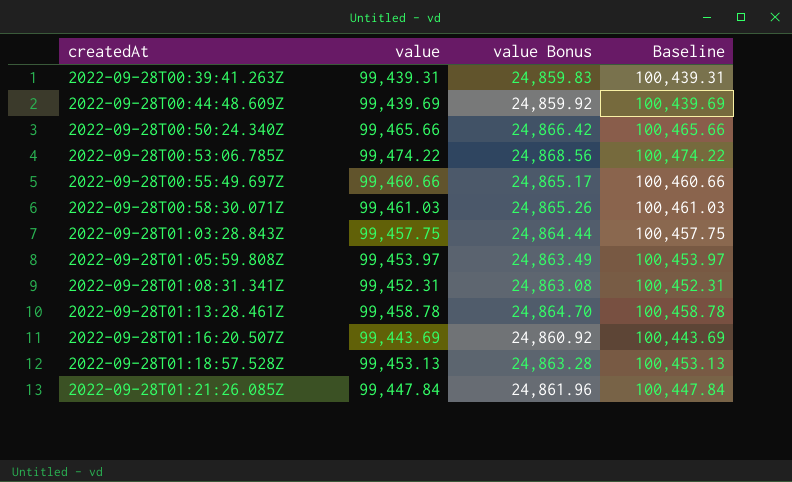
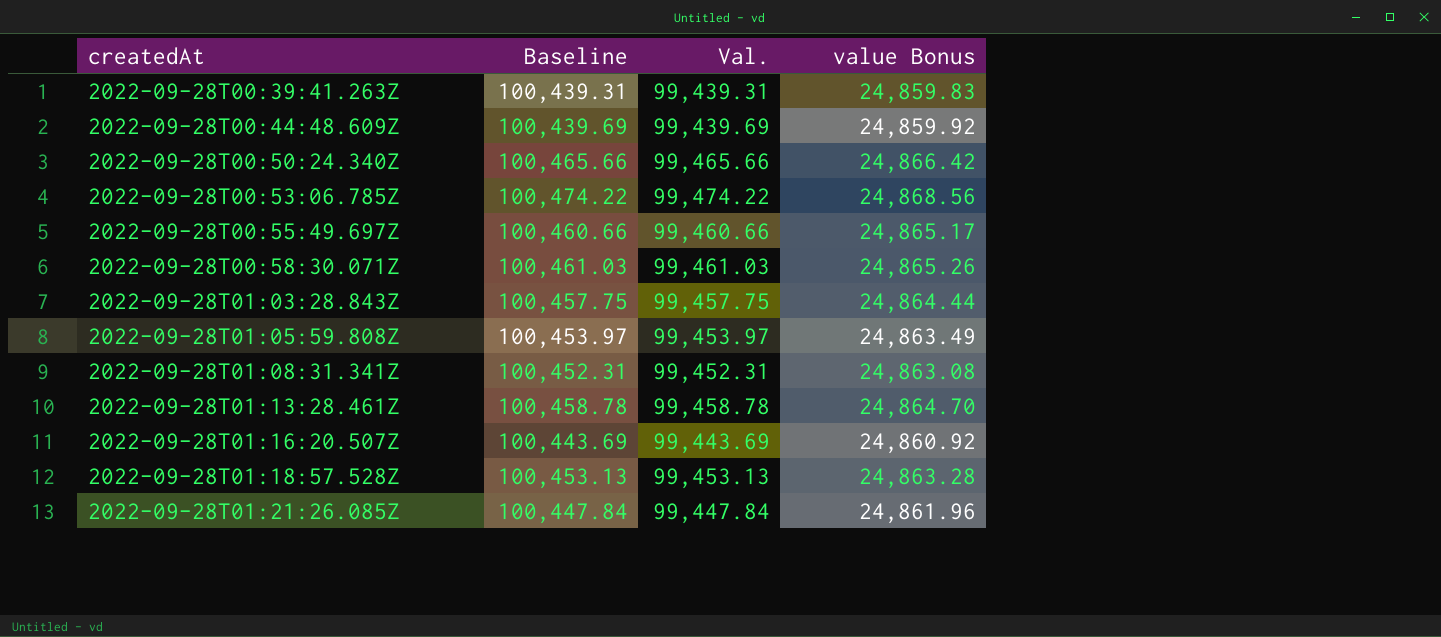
column Baseline | position: 4 -> 2
column name: value -> Val.

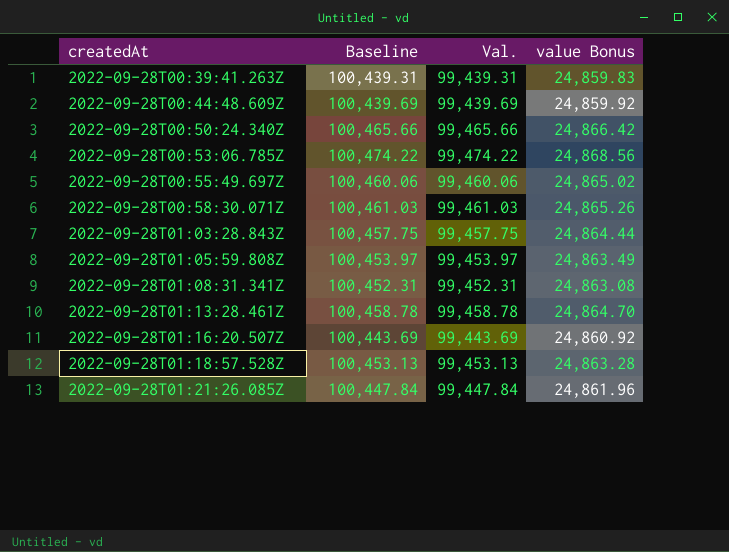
2022-09-28T00:55:49.697Z | Baseline: 100,460.66 -> 100,460.06
2022-09-28T00:55:49.697Z | Val.: 99,460.66 -> 99,460.06
2022-09-28T00:55:49.697Z | value Bonus: 24,865.17 -> 24,865.02

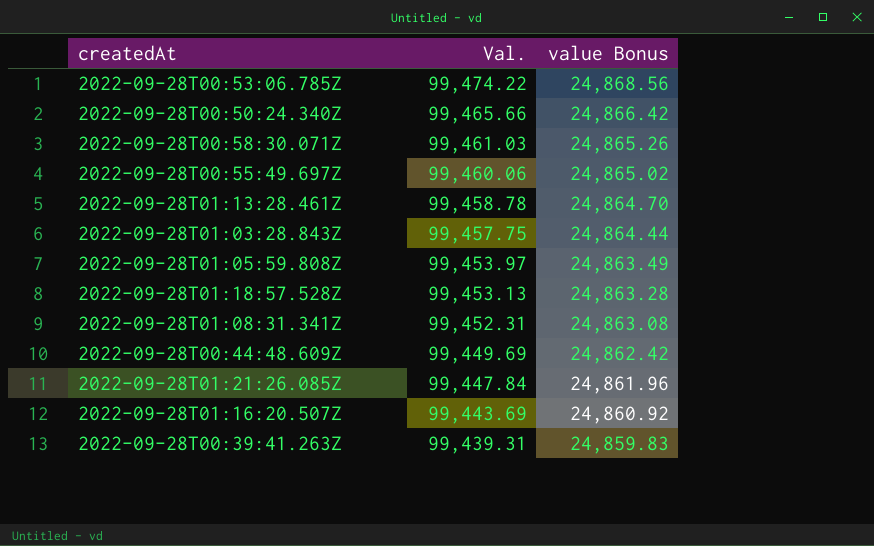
row order: createdAt ascending -> Val. descending
column Baseline | formula: [Val.] + 1000 -> none
2022-09-28T00:44:48.609Z | Val.: 99,439.69 -> 99,449.69
2022-09-28T00:44:48.609Z | value Bonus: 24,859.92 -> 24,862.42

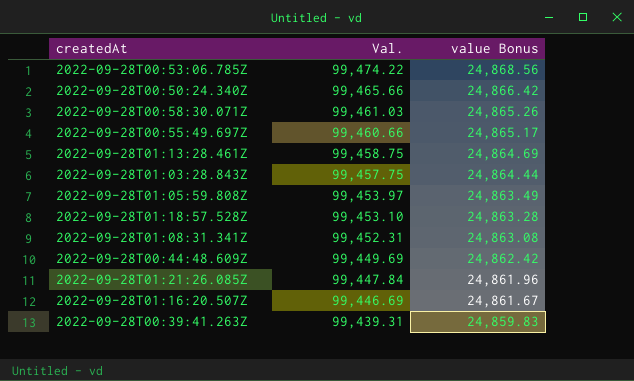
2022-09-28T00:55:49.697Z | Val.: 99,460.06 -> 99,460.66
2022-09-28T00:55:49.697Z | value Bonus: 24,865.02 -> 24,865.17
2022-09-28T01:13:28.461Z | Val.: 99,458.78 -> 99,458.75
2022-09-28T01:13:28.461Z | value Bonus: 24,864.70 -> 24,864.69
2022-09-28T01:18:57.528Z | Val.: 99,453.13 -> 99,453.10
2022-09-28T01:16:20.507Z | Val.: 99,443.69 -> 99,446.69
2022-09-28T01:16:20.507Z | value Bonus: 24,860.92 -> 24,861.67

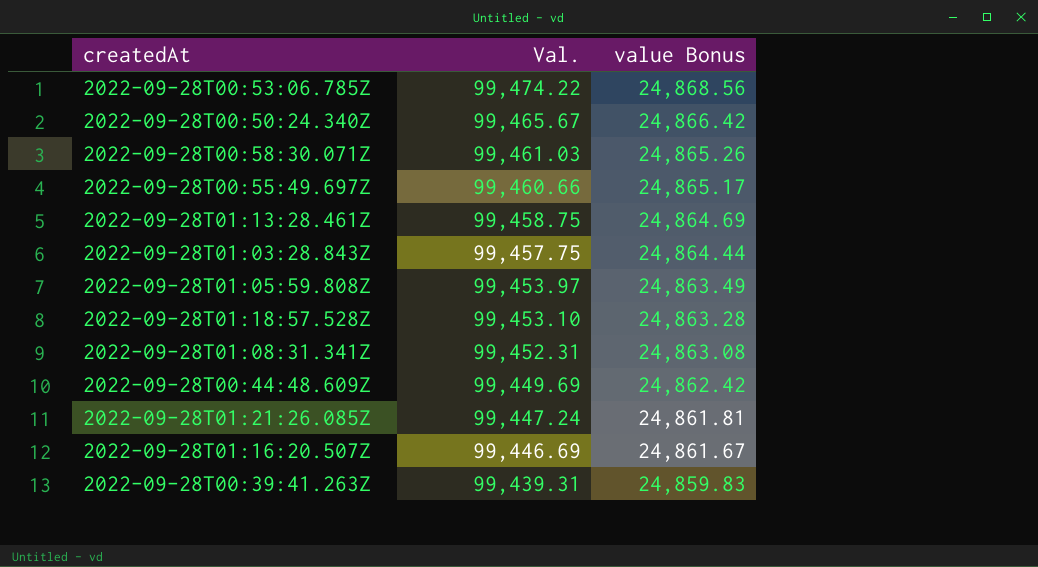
2022-09-28T00:50:24.340Z | Val.: 99,465.66 -> 99,465.67
2022-09-28T01:21:26.085Z | Val.: 99,447.84 -> 99,447.24
2022-09-28T01:21:26.085Z | value Bonus: 24,861.96 -> 24,861.81

